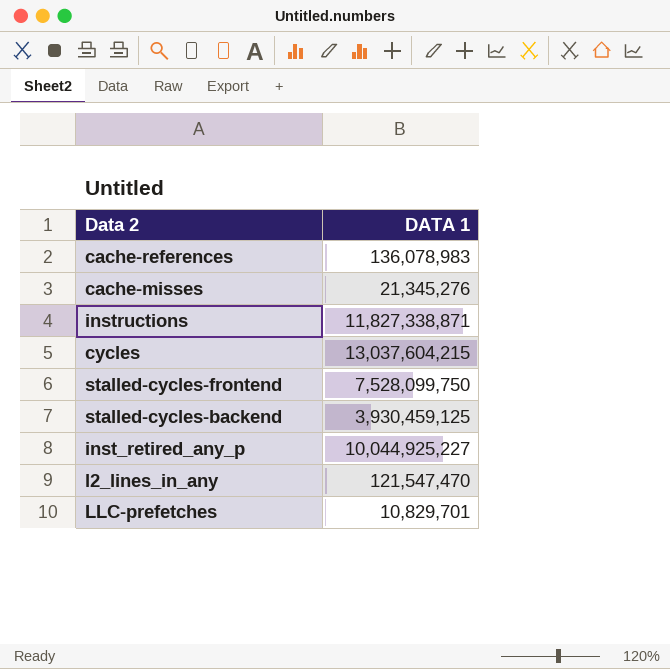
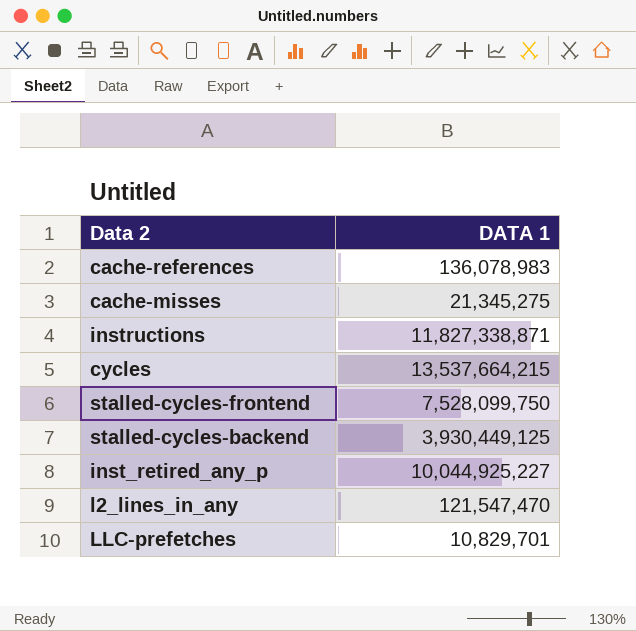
cache-misses | DATA 1: 21,345,276 -> 21,345,275
cycles | DATA 1: 13,037,604,215 -> 13,537,664,215
stalled-cycles-backend | DATA 1: 3,930,459,125 -> 3,930,449,125

